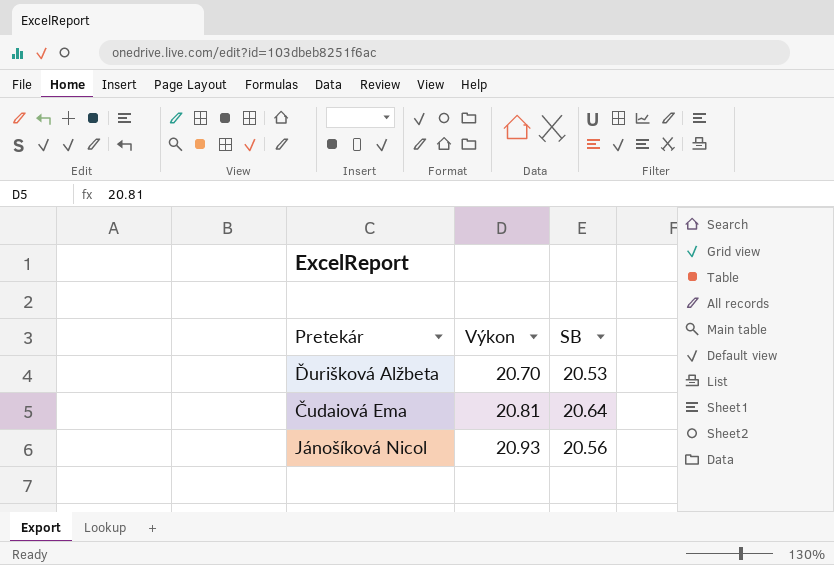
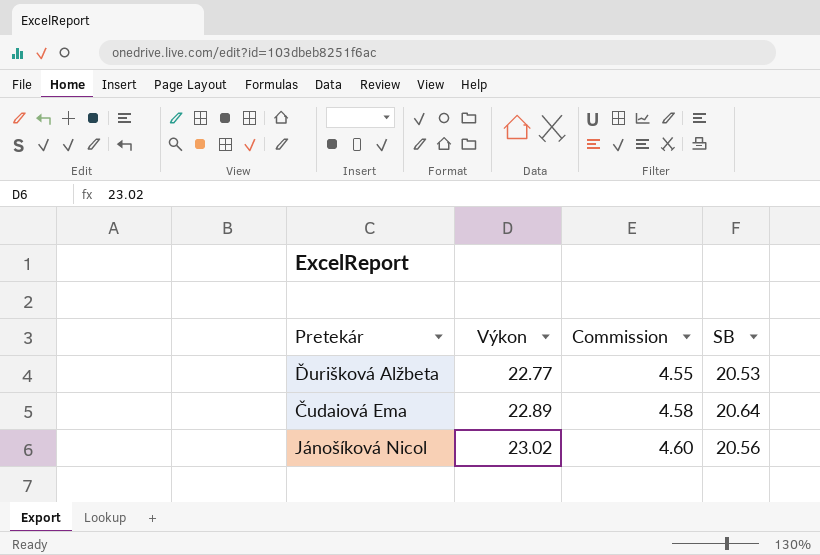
column Commission | formula: none -> [Výkon] * 0.2
Ďurišková Alžbeta | Výkon: 20.70 -> 22.77
Čudaiová Ema | Výkon: 20.81 -> 22.89
Jánošíková Nicol | Výkon: 20.93 -> 23.02

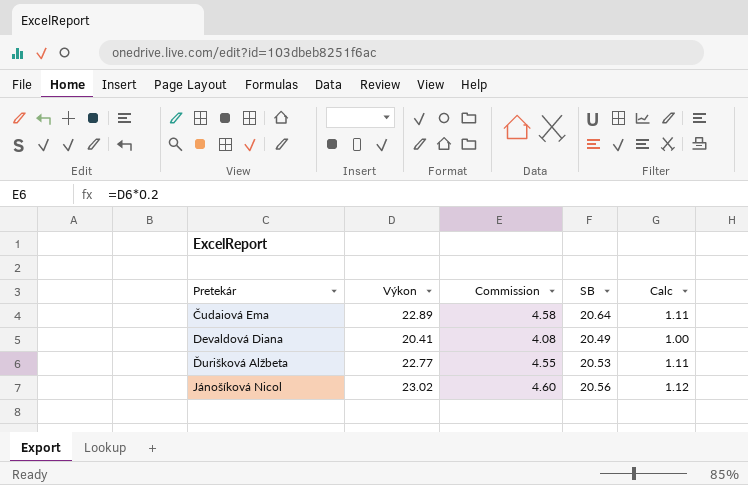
row order: Výkon ascending -> Pretekár ascending
column Calc | formula: none -> [Výkon] / [SB]
row Devaldová Diana: none -> 20.41 | 4.08 | 20.49 | 1.00

